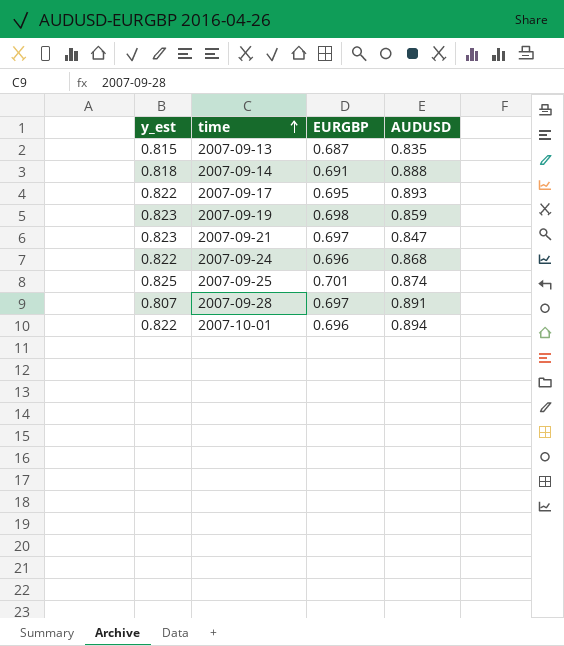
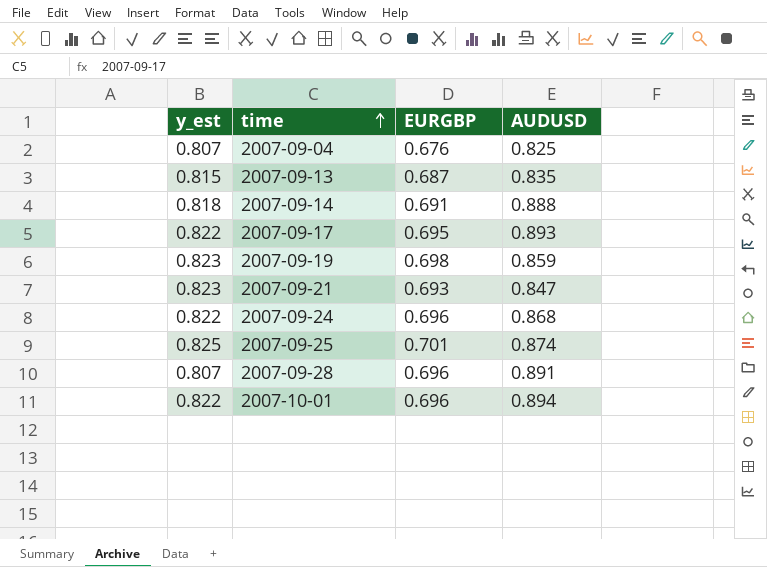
row 2007-09-04: none -> 0.807 | 0.676 | 0.825
2007-09-21 | EURGBP: 0.697 -> 0.693
2007-09-28 | EURGBP: 0.697 -> 0.696

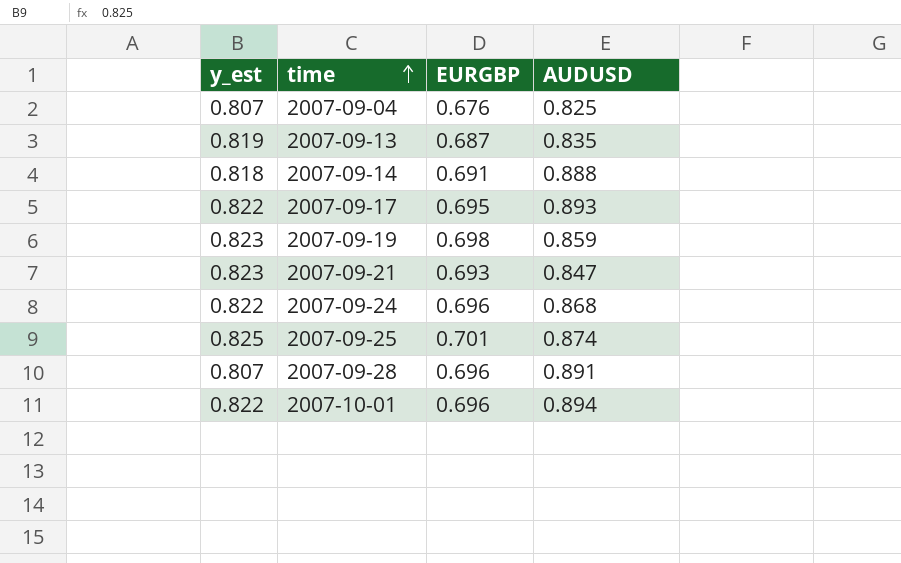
2007-09-13 | y_est: 0.815 -> 0.819

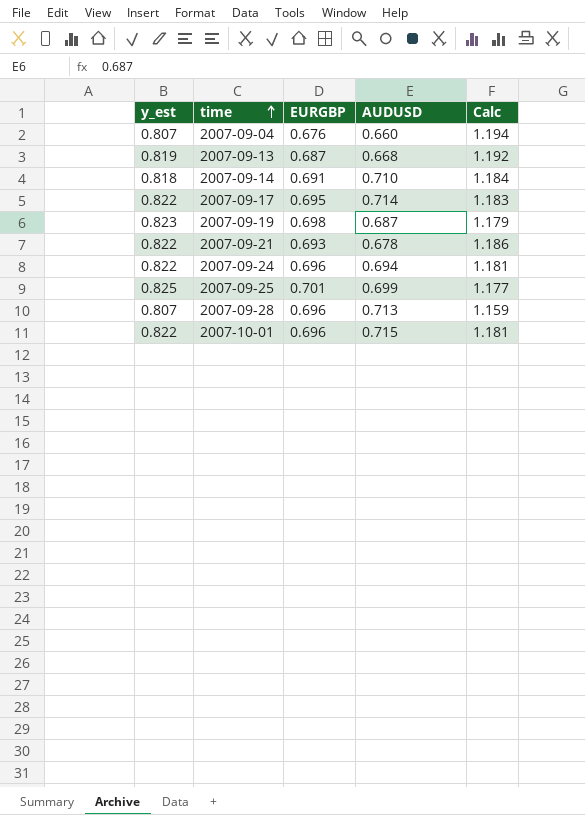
column Calc | formula: none -> [y_est] / [EURGBP]
2007-09-04 | AUDUSD: 0.825 -> 0.660
2007-09-13 | AUDUSD: 0.835 -> 0.668
2007-09-14 | AUDUSD: 0.888 -> 0.710
2007-09-17 | AUDUSD: 0.893 -> 0.714
2007-09-19 | AUDUSD: 0.859 -> 0.687
2007-09-21 | y_est: 0.823 -> 0.822
2007-09-21 | AUDUSD: 0.847 -> 0.678
2007-09-24 | AUDUSD: 0.868 -> 0.694
2007-09-25 | AUDUSD: 0.874 -> 0.699
2007-09-28 | AUDUSD: 0.891 -> 0.713
2007-10-01 | AUDUSD: 0.894 -> 0.715

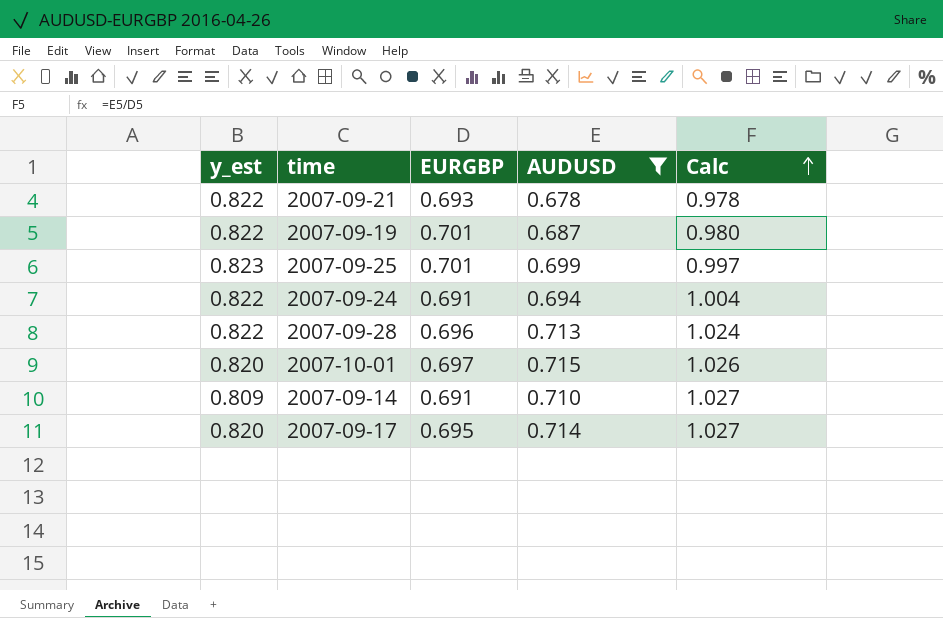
filter: none -> AUDUSD >= 0.678
row order: time ascending -> Calc ascending
column Calc | formula: [y_est] / [EURGBP] -> [AUDUSD] / [EURGBP]
2007-09-19 | y_est: 0.823 -> 0.822
2007-09-19 | EURGBP: 0.698 -> 0.701
2007-09-25 | y_est: 0.825 -> 0.823
2007-09-24 | EURGBP: 0.696 -> 0.691
2007-09-28 | y_est: 0.807 -> 0.822
2007-10-01 | y_est: 0.822 -> 0.820
2007-10-01 | EURGBP: 0.696 -> 0.697
2007-09-14 | y_est: 0.818 -> 0.809
2007-09-17 | y_est: 0.822 -> 0.820

